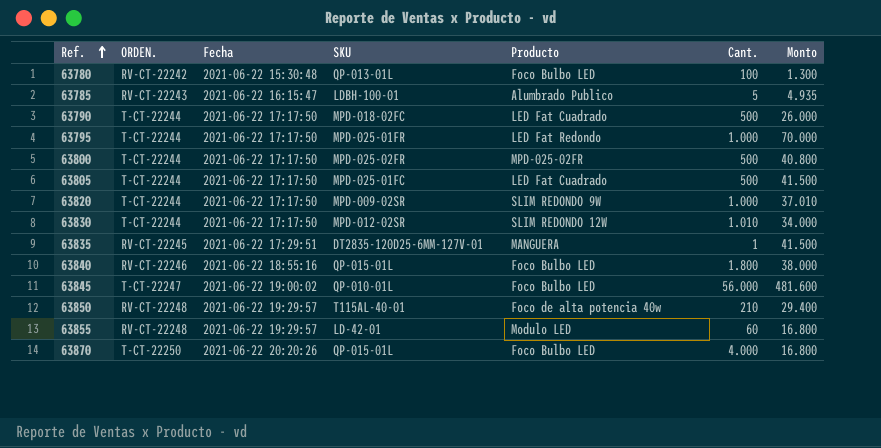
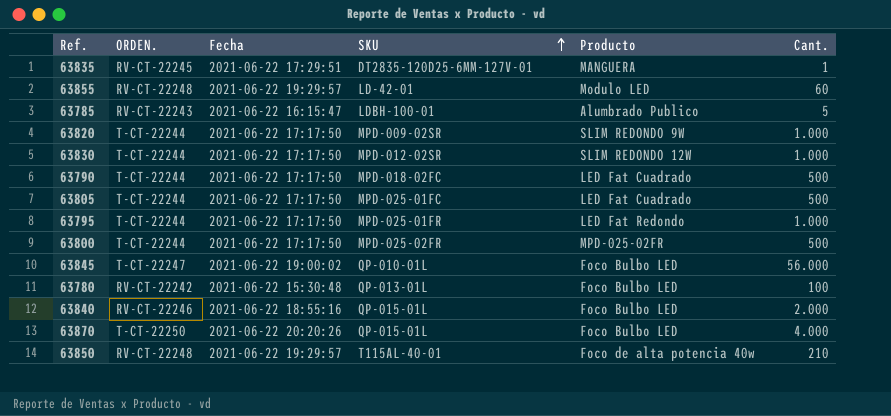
row order: Ref. ascending -> SKU ascending
column Monto | position: 7 -> none
63830 | Cant.: 1.010 -> 1.000
63840 | Cant.: 1.800 -> 2.000

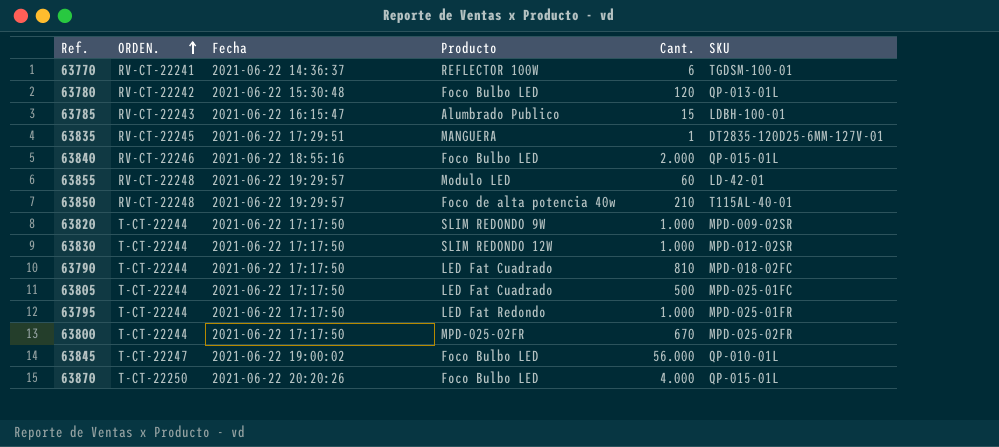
row order: SKU ascending -> ORDEN. ascending
column SKU | position: 4 -> 6
row 63770: none -> RV-CT-22241 | 2021-06-22 14:36:37 | REFLECTOR 100W | 6 | TGDSM-100-01
63780 | Cant.: 100 -> 120
63785 | Cant.: 5 -> 15
63790 | Cant.: 500 -> 810
63800 | Cant.: 500 -> 670

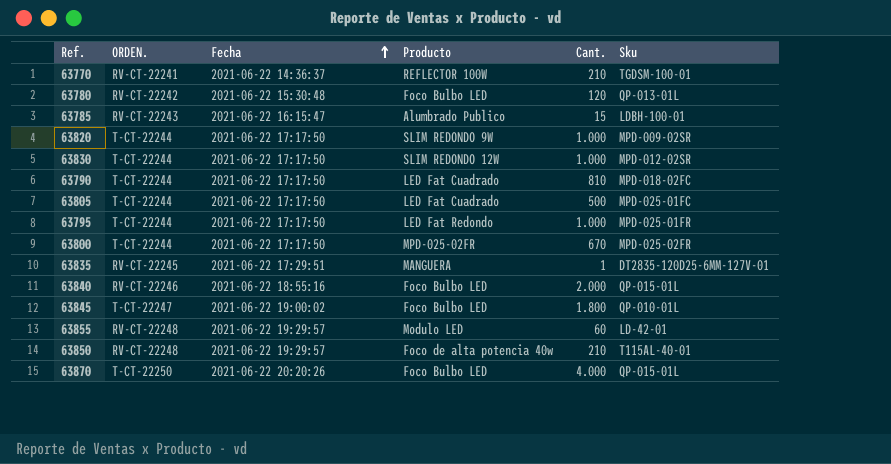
row order: ORDEN. ascending -> Fecha ascending
column name: SKU -> Sku
63770 | Cant.: 6 -> 210
63845 | Cant.: 56.000 -> 1.800

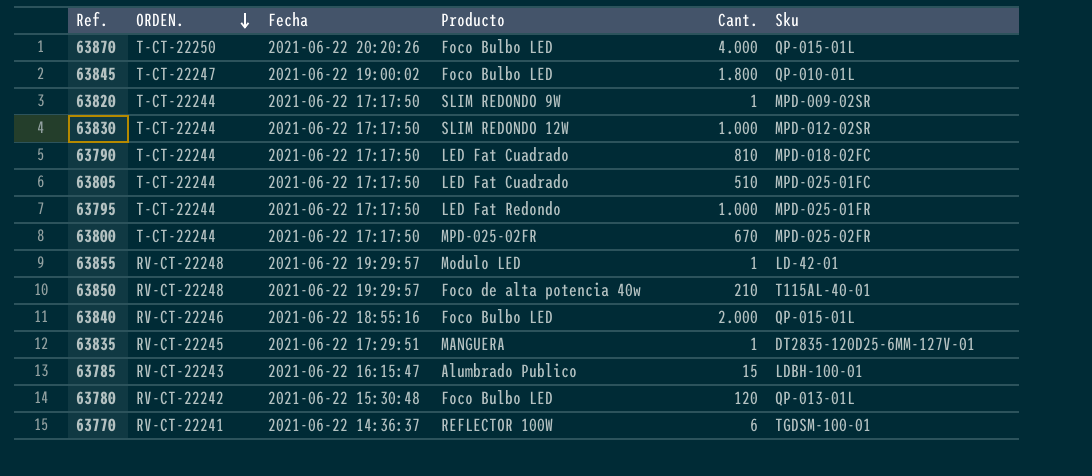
row order: Fecha ascending -> ORDEN. descending
63820 | Cant.: 1.000 -> 1
63805 | Cant.: 500 -> 510
63855 | Cant.: 60 -> 1
63770 | Cant.: 210 -> 6

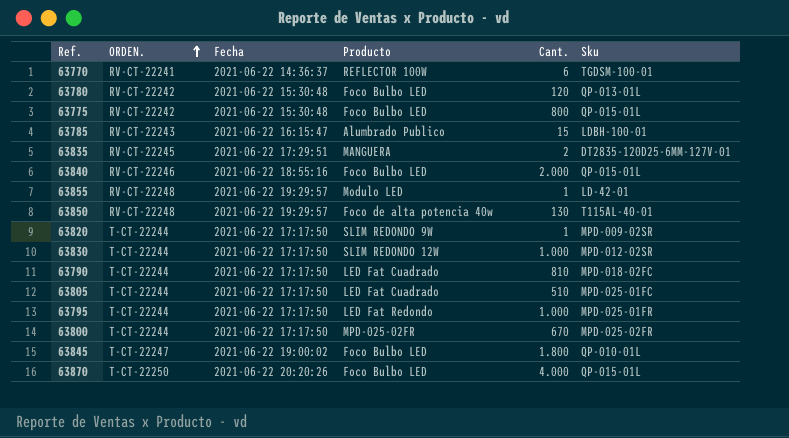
row order: ORDEN. descending -> ORDEN. ascending
row 63775: none -> RV-CT-22242 | 2021-06-22 15:30:48 | Foco Bulbo LED | 800 | QP-015-01L
63835 | Cant.: 1 -> 2
63850 | Cant.: 210 -> 130

